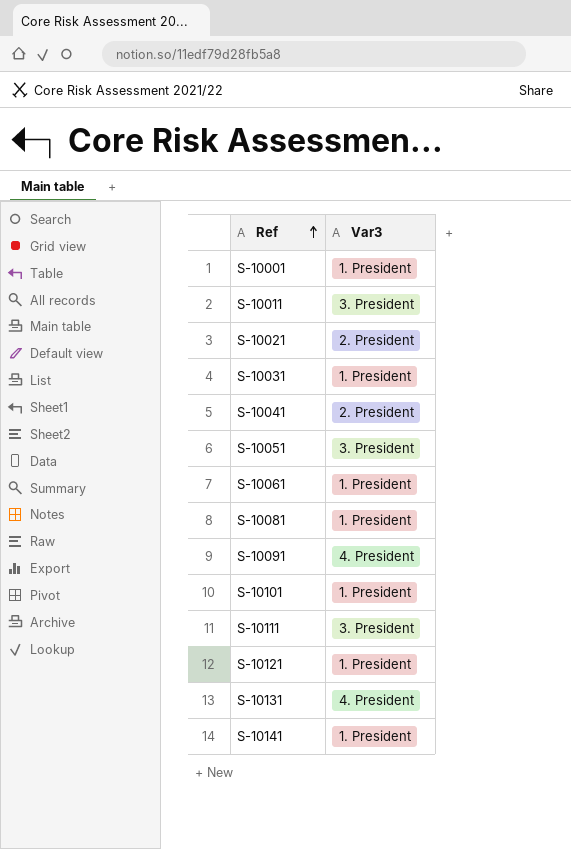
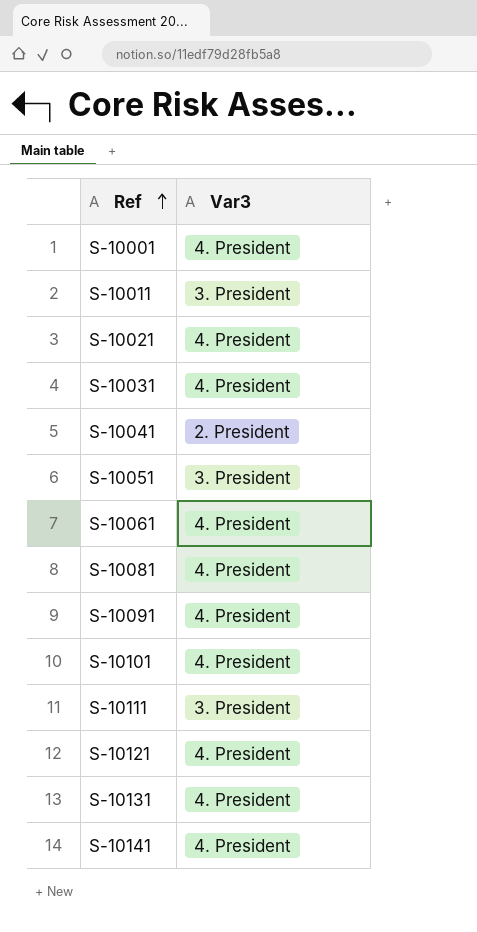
S-10001 | Var3: 1. President -> 4. President
S-10021 | Var3: 2. President -> 4. President
S-10031 | Var3: 1. President -> 4. President
S-10061 | Var3: 1. President -> 4. President
S-10081 | Var3: 1. President -> 4. President
S-10101 | Var3: 1. President -> 4. President
S-10121 | Var3: 1. President -> 4. President
S-10141 | Var3: 1. President -> 4. President

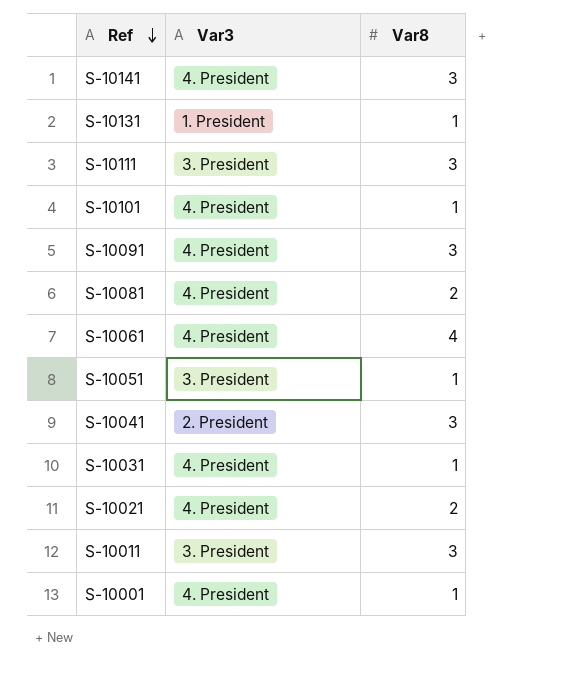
row order: Ref ascending -> Ref descending
column Var8 | position: none -> 3
row S-10121: 4. President -> none
S-10131 | Var3: 4. President -> 1. President

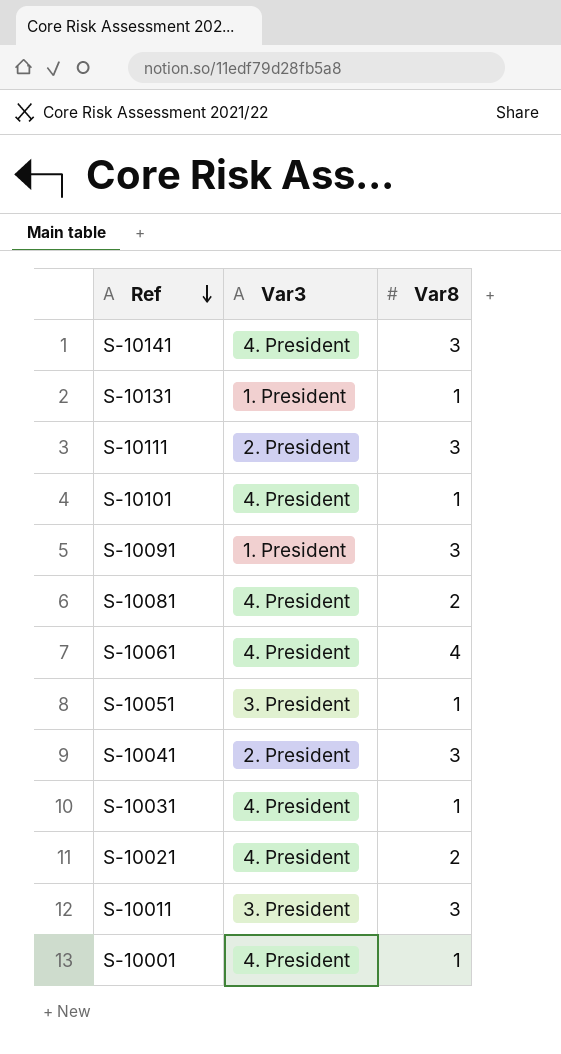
S-10111 | Var3: 3. President -> 2. President
S-10091 | Var3: 4. President -> 1. President

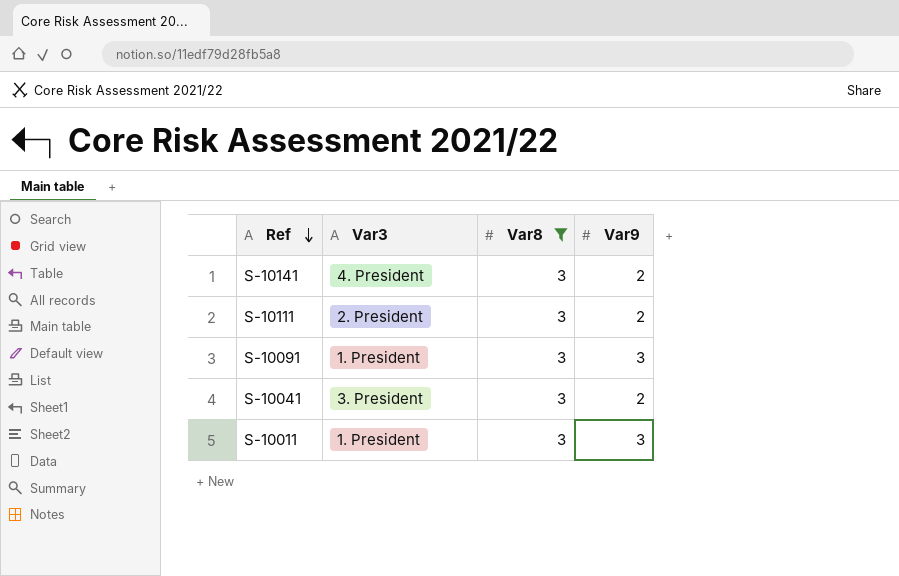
filter: none -> Var8 = 3
column Var9 | position: none -> 4
S-10041 | Var3: 2. President -> 3. President
S-10011 | Var3: 3. President -> 1. President

